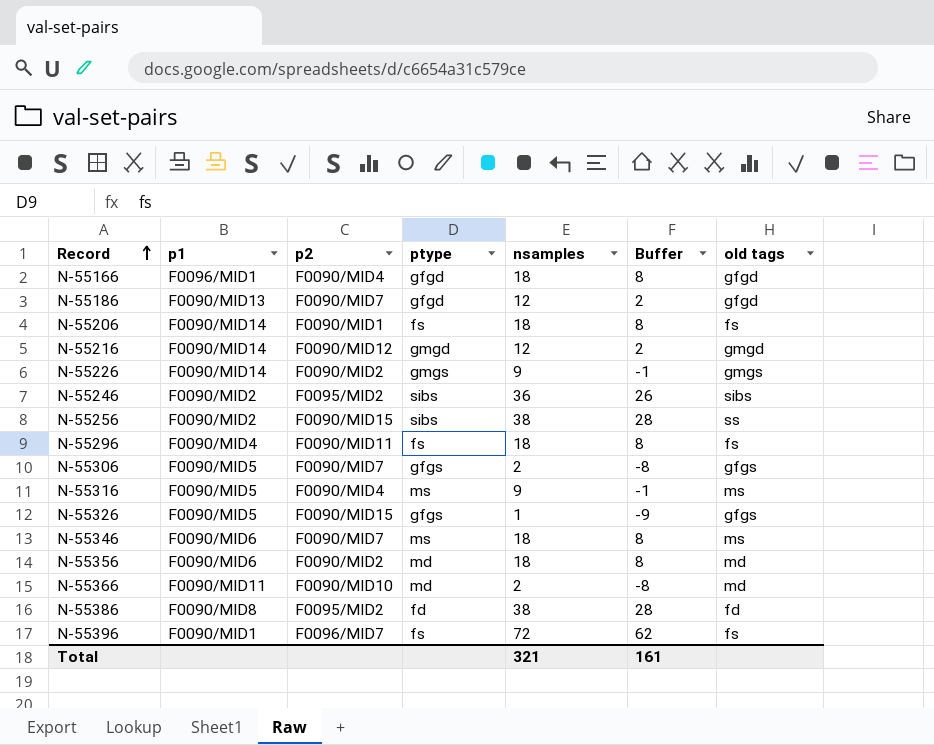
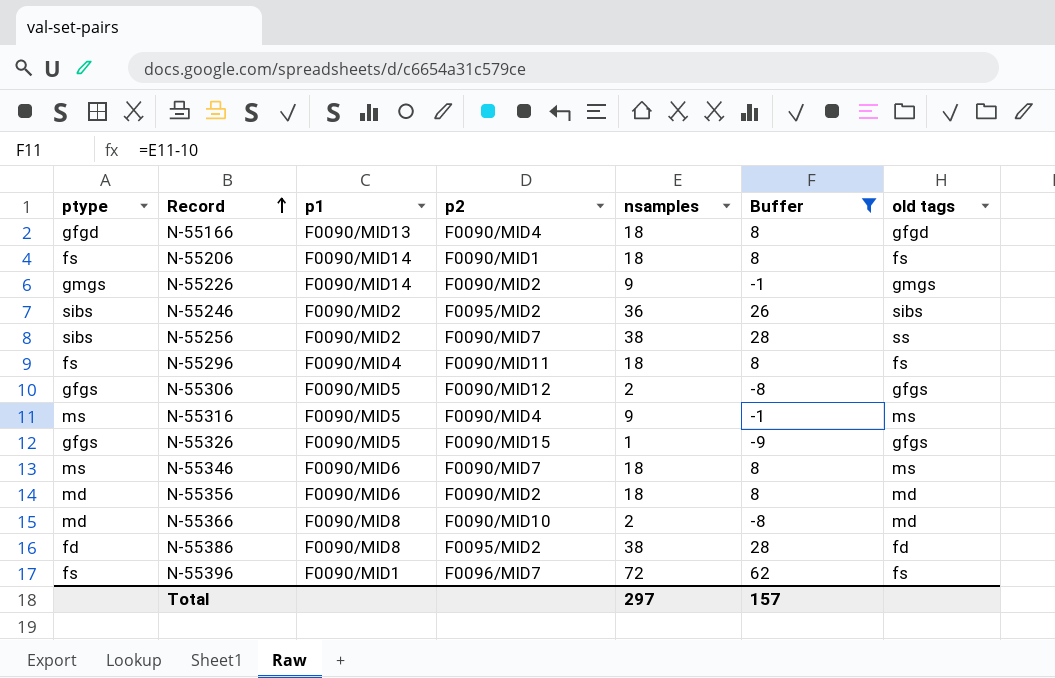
filter: none -> Buffer != 2
column ptype | position: 4 -> 1
N-55166 | p1: F0096/MID1 -> F0090/MID13
N-55256 | p2: F0090/MID15 -> F0090/MID7
N-55306 | p2: F0090/MID7 -> F0090/MID12
N-55366 | p1: F0090/MID11 -> F0090/MID8
Total | nsamples: 321 -> 297
Total | Buffer: 161 -> 157

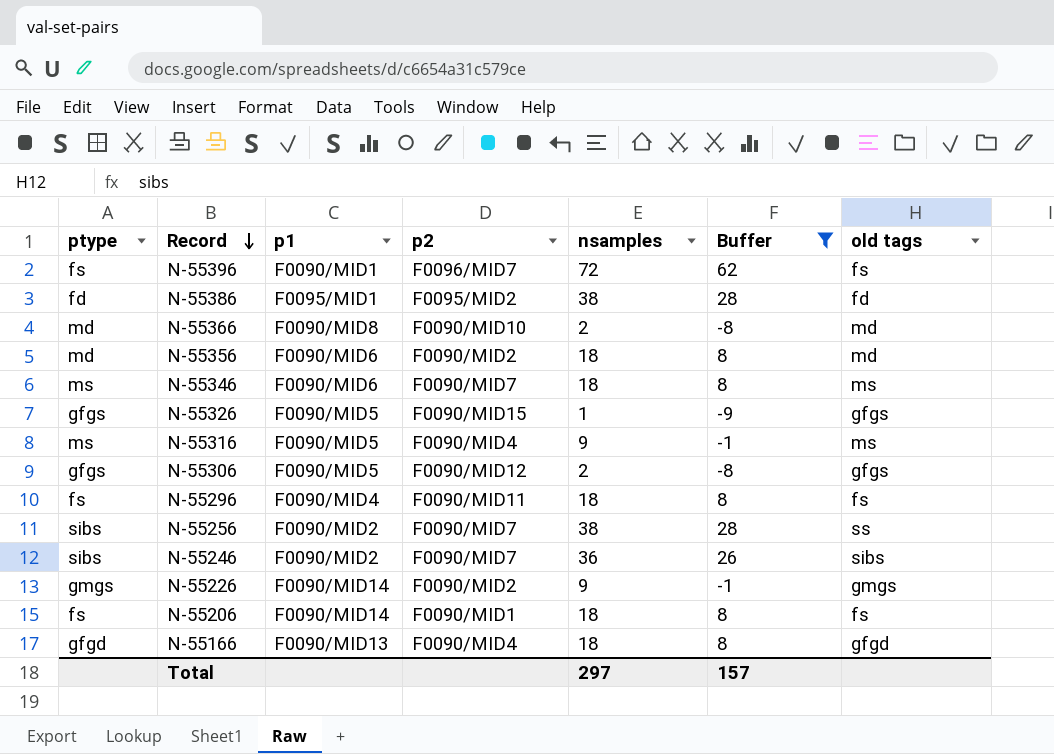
row order: Record ascending -> Record descending
N-55386 | p1: F0090/MID8 -> F0095/MID1
N-55246 | p2: F0095/MID2 -> F0090/MID7

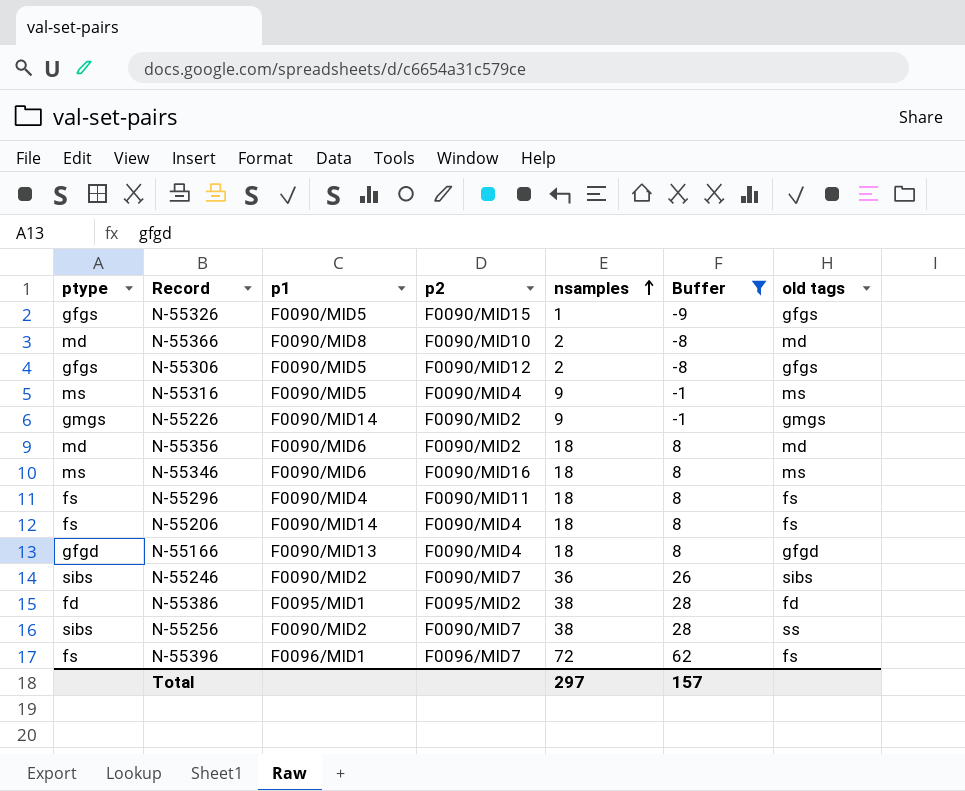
row order: Record descending -> nsamples ascending
N-55346 | p2: F0090/MID7 -> F0090/MID16
N-55206 | p2: F0090/MID1 -> F0090/MID4
N-55396 | p1: F0090/MID1 -> F0096/MID1

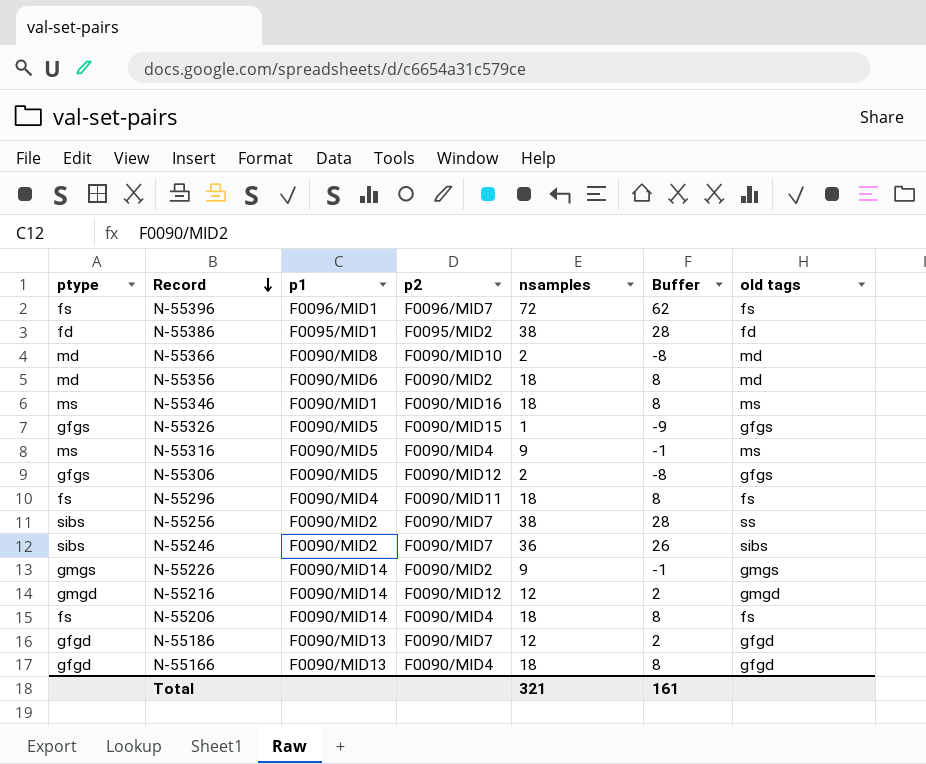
filter: Buffer != 2 -> none
row order: nsamples ascending -> Record descending
N-55346 | p1: F0090/MID6 -> F0090/MID1
Total | nsamples: 297 -> 321
Total | Buffer: 157 -> 161

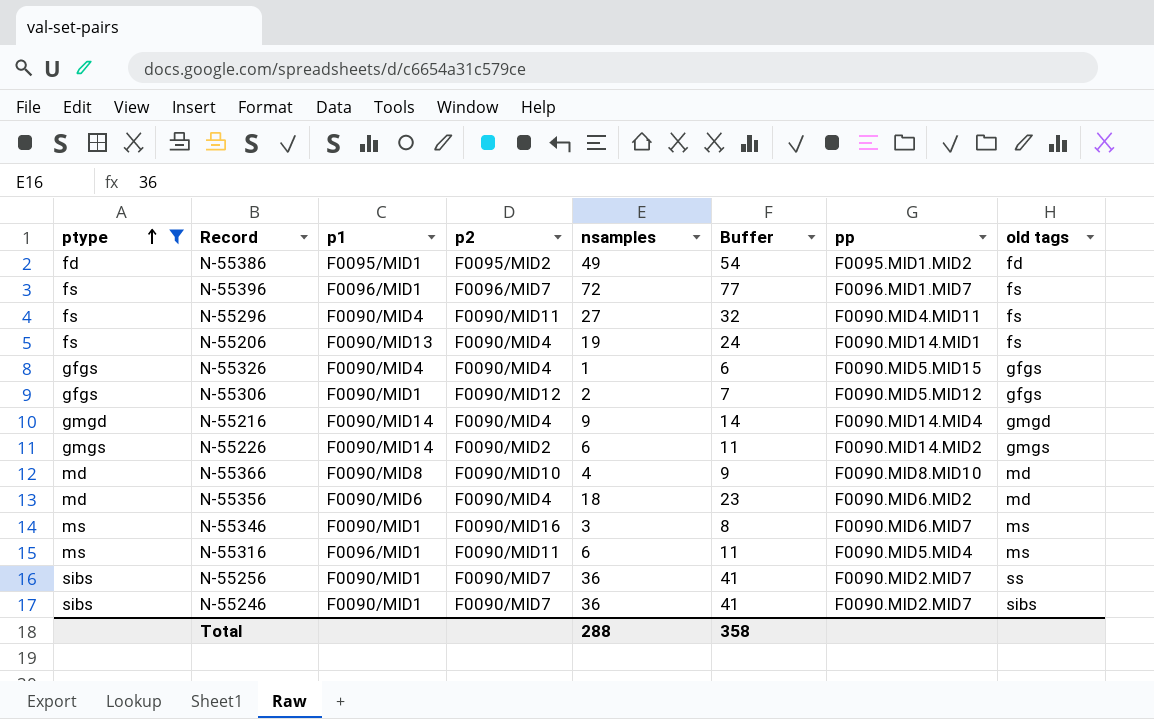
filter: none -> ptype != gfgd
row order: Record descending -> ptype ascending
column Buffer | formula: [nsamples] - 10 -> [nsamples] + 5
column pp | position: none -> 7
N-55386 | nsamples: 38 -> 49
N-55296 | nsamples: 18 -> 27
N-55206 | p1: F0090/MID14 -> F0090/MID13
N-55206 | nsamples: 18 -> 19
N-55326 | p1: F0090/MID5 -> F0090/MID4
N-55326 | p2: F0090/MID15 -> F0090/MID4
N-55306 | p1: F0090/MID5 -> F0090/MID1
N-55216 | p2: F0090/MID12 -> F0090/MID4
N-55216 | nsamples: 12 -> 9
N-55226 | nsamples: 9 -> 6
N-55366 | nsamples: 2 -> 4
N-55356 | p2: F0090/MID2 -> F0090/MID4
N-55346 | nsamples: 18 -> 3
N-55316 | p1: F0090/MID5 -> F0096/MID1
N-55316 | p2: F0090/MID4 -> F0090/MID11
N-55316 | nsamples: 9 -> 6
N-55256 | p1: F0090/MID2 -> F0090/MID1
N-55256 | nsamples: 38 -> 36
N-55246 | p1: F0090/MID2 -> F0090/MID1
Total | nsamples: 321 -> 288
Total | Buffer: 161 -> 358

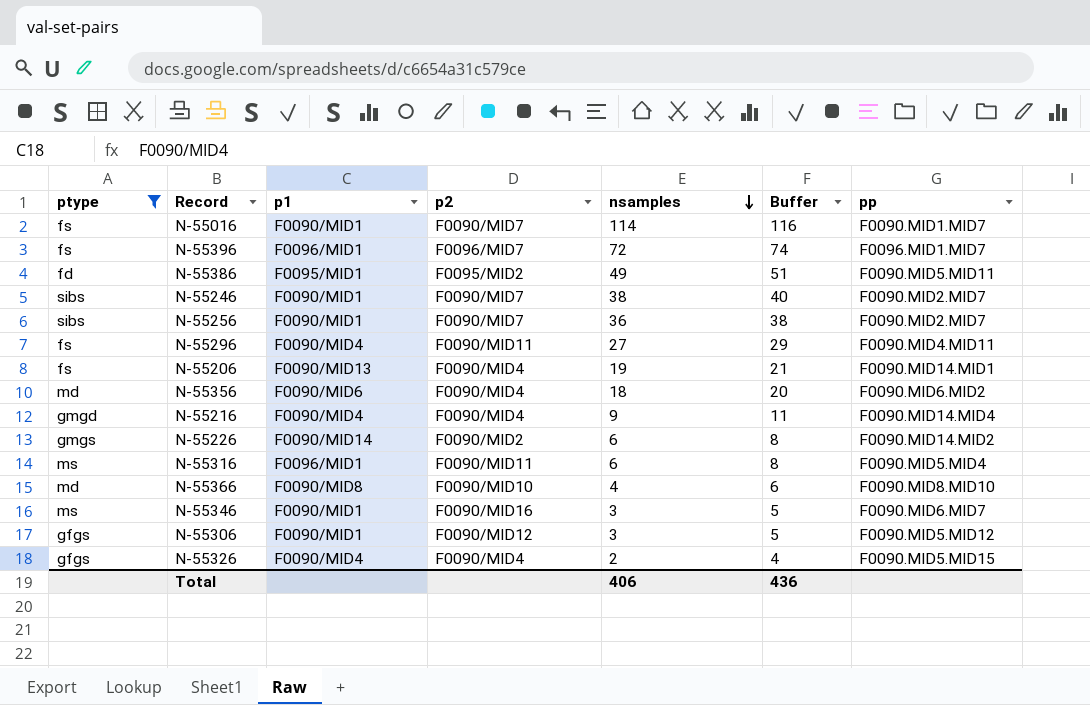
row order: ptype ascending -> nsamples descending
column old tags | position: 8 -> none
column Buffer | formula: [nsamples] + 5 -> [nsamples] + 2
row N-55016: none -> fs | F0090/MID1 | F0090/MID7 | 114 | 116 | F0090.MID1.MID7
N-55386 | pp: F0095.MID1.MID2 -> F0090.MID5.MID11
N-55246 | nsamples: 36 -> 38
N-55216 | p1: F0090/MID14 -> F0090/MID4
N-55306 | nsamples: 2 -> 3
N-55326 | nsamples: 1 -> 2
Total | nsamples: 288 -> 406
Total | Buffer: 358 -> 436

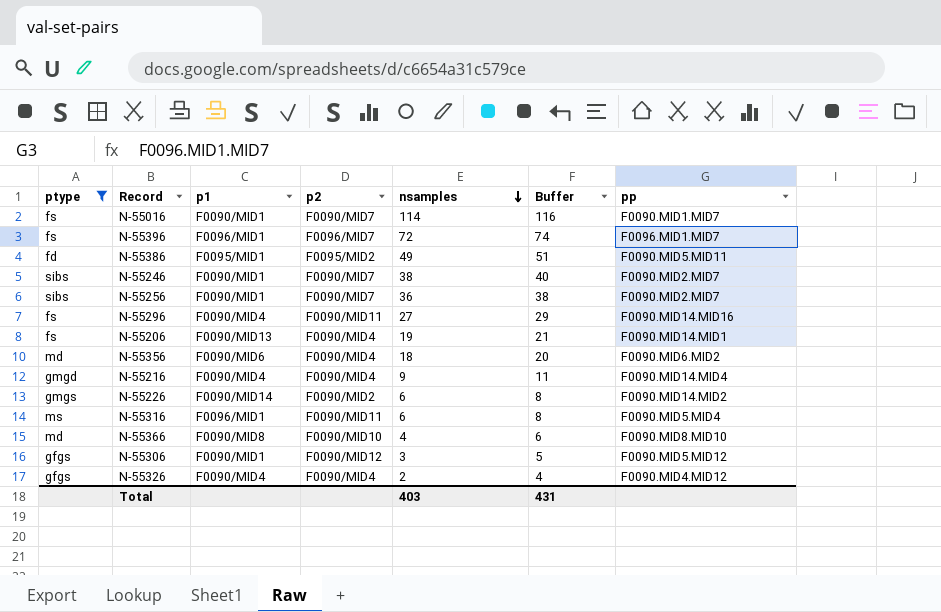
row N-55346: ms | F0090/MID1 | F0090/MID16 | 3 | 5 | F0090.MID6.MID7 -> none
N-55296 | pp: F0090.MID4.MID11 -> F0090.MID14.MID16
N-55326 | pp: F0090.MID5.MID15 -> F0090.MID4.MID12
Total | nsamples: 406 -> 403
Total | Buffer: 436 -> 431

